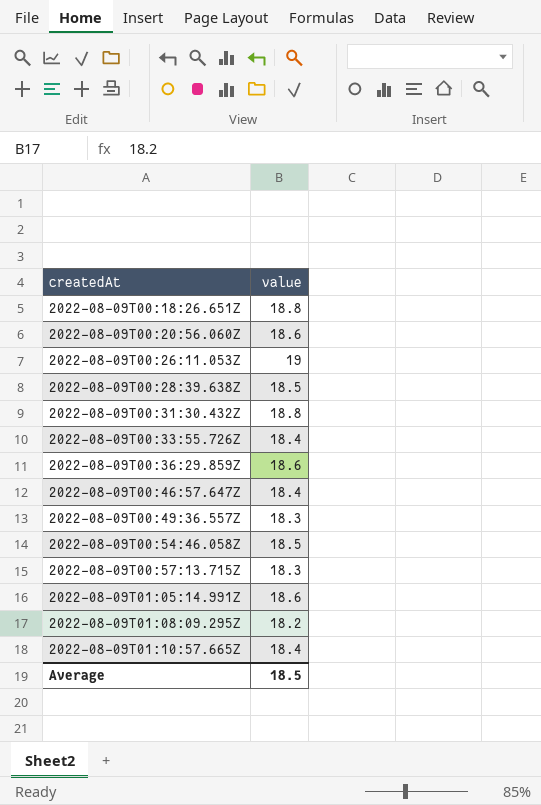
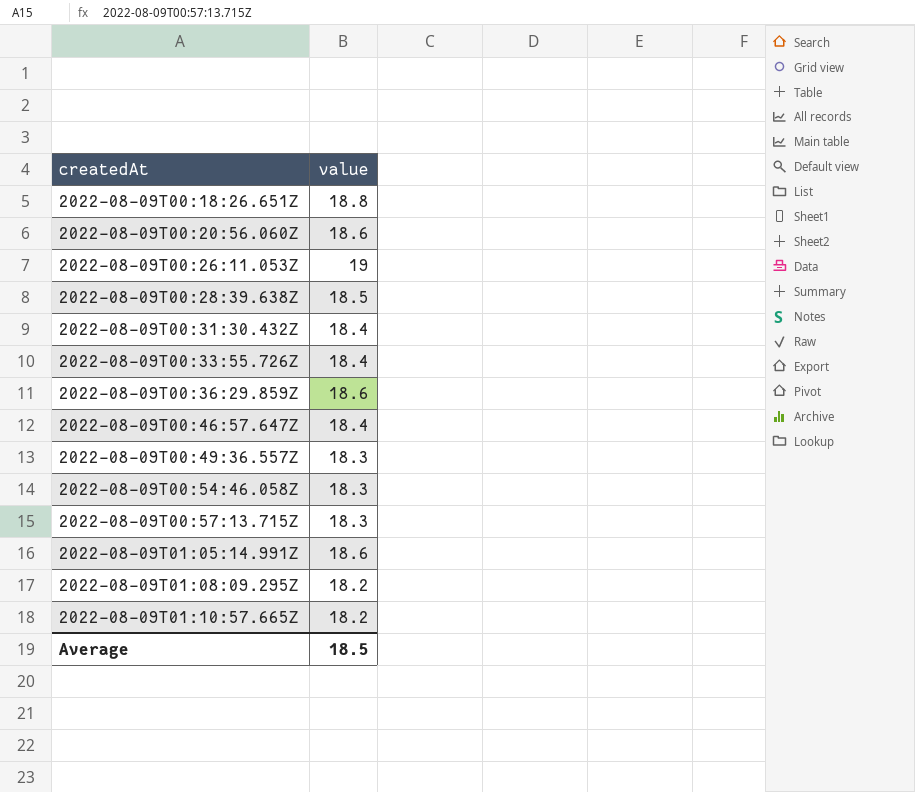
2022-08-09T00:31:30.432Z | value: 18.8 -> 18.4
2022-08-09T00:54:46.058Z | value: 18.5 -> 18.3
2022-08-09T01:10:57.665Z | value: 18.4 -> 18.2

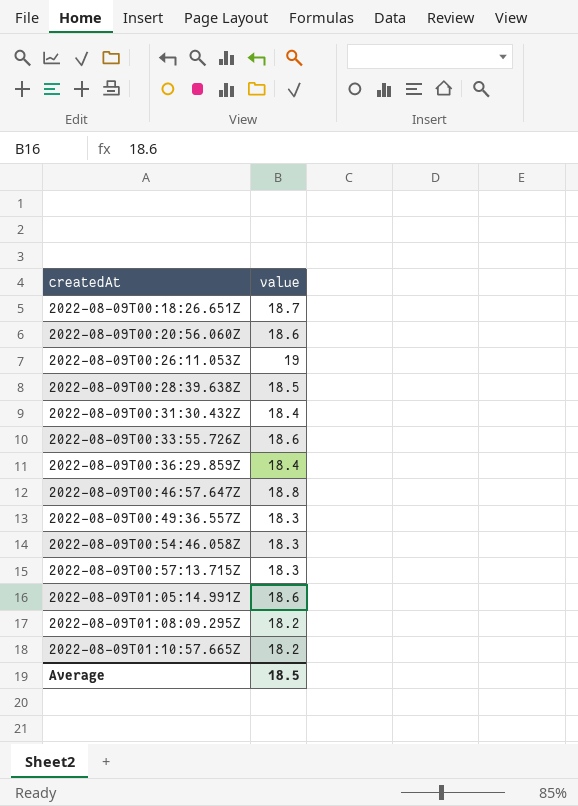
2022-08-09T00:18:26.651Z | value: 18.8 -> 18.7
2022-08-09T00:33:55.726Z | value: 18.4 -> 18.6
2022-08-09T00:36:29.859Z | value: 18.6 -> 18.4
2022-08-09T00:46:57.647Z | value: 18.4 -> 18.8

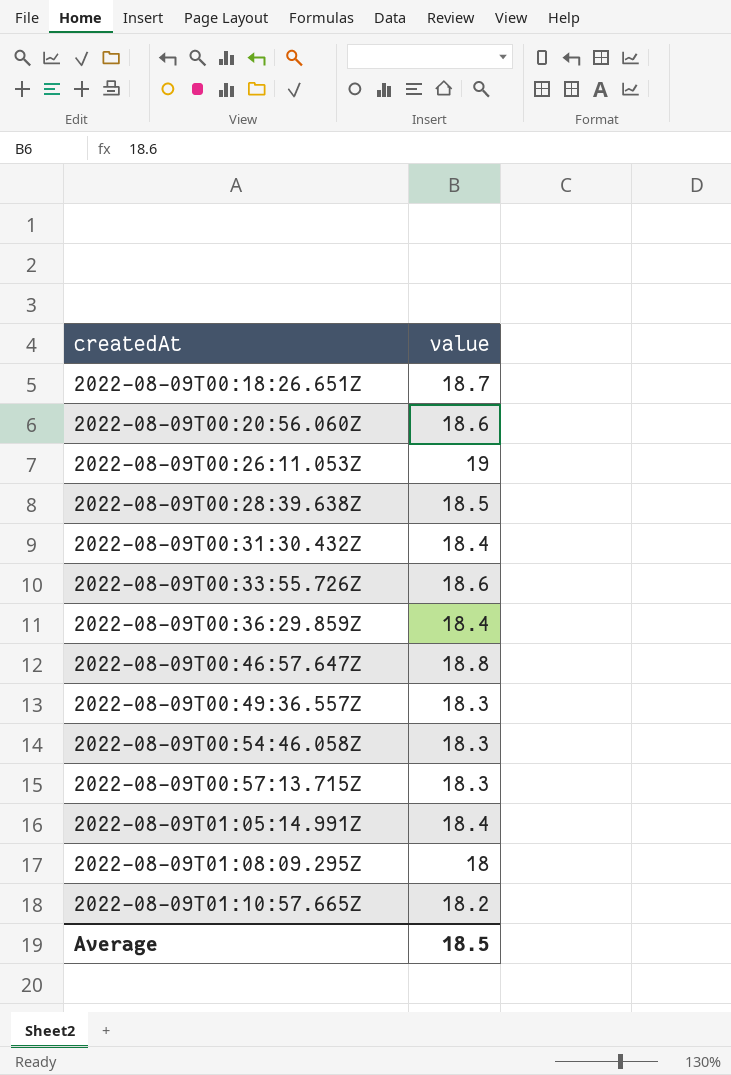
2022-08-09T01:05:14.991Z | value: 18.6 -> 18.4
2022-08-09T01:08:09.295Z | value: 18.2 -> 18

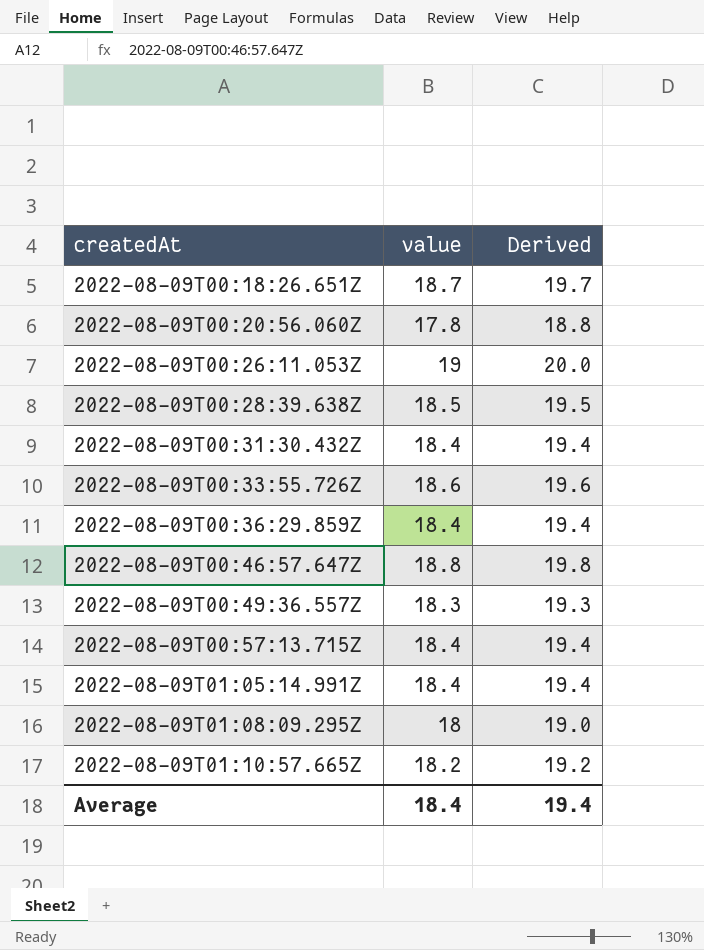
column Derived | formula: none -> [value] + 1
row 2022-08-09T00:54:46.058Z: 18.3 -> none
2022-08-09T00:20:56.060Z | value: 18.6 -> 17.8
2022-08-09T00:57:13.715Z | value: 18.3 -> 18.4
Average | value: 18.5 -> 18.4

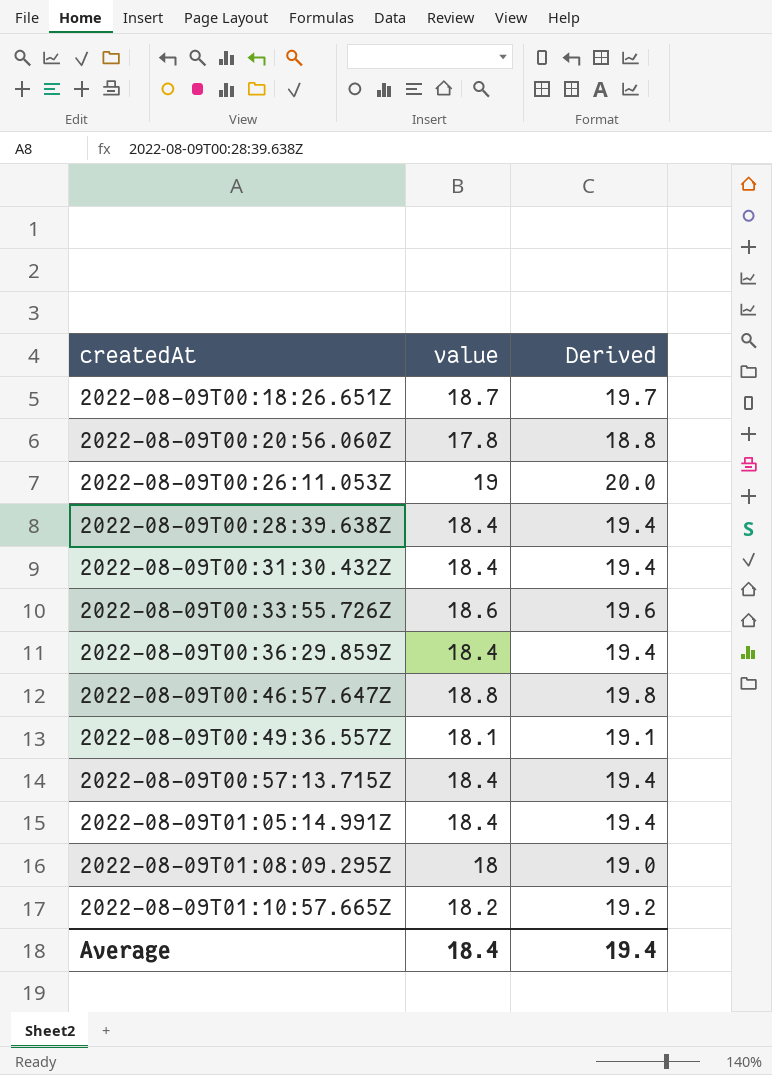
2022-08-09T00:28:39.638Z | value: 18.5 -> 18.4
2022-08-09T00:28:39.638Z | Derived: 19.5 -> 19.4
2022-08-09T00:49:36.557Z | value: 18.3 -> 18.1
2022-08-09T00:49:36.557Z | Derived: 19.3 -> 19.1

